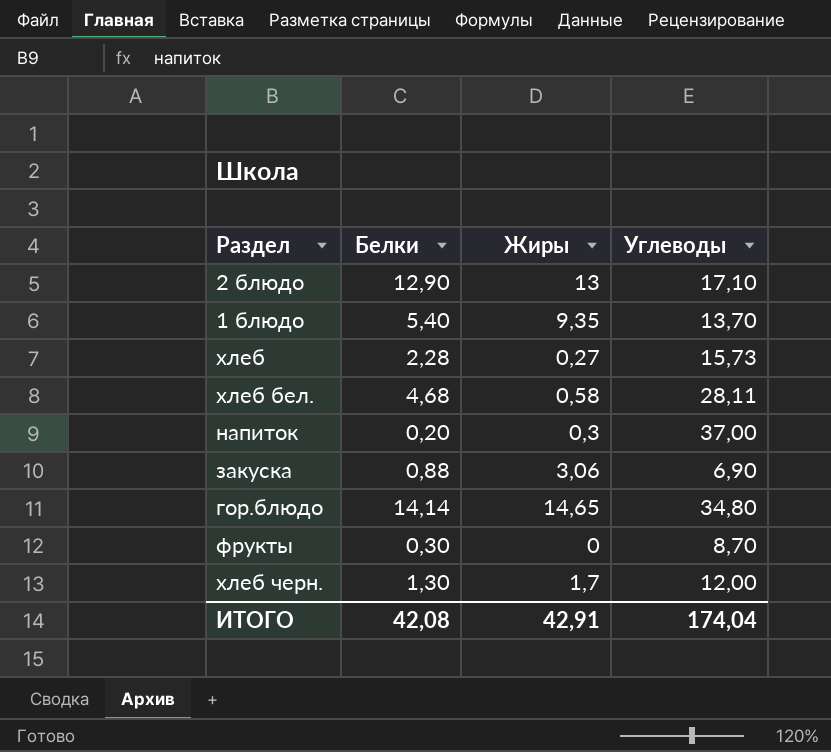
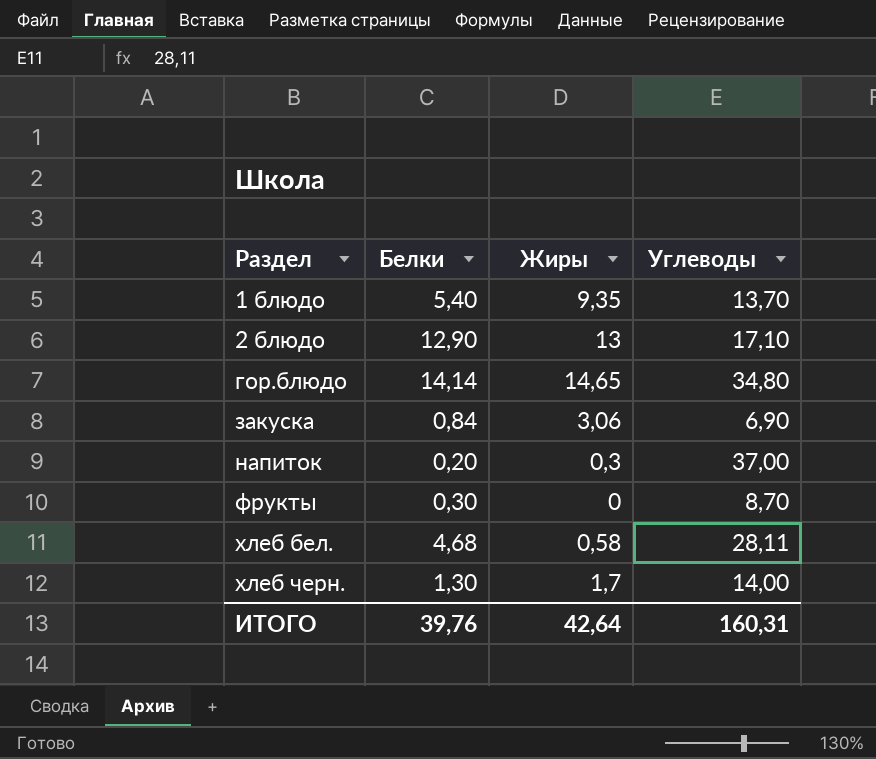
row order: none -> Раздел ascending
row хлеб: 2,28 | 0,27 | 15,73 -> none
закуска | Белки: 0,88 -> 0,84
хлеб черн. | Углеводы: 12,00 -> 14,00
ИТОГО | Белки: 42,08 -> 39,76
ИТОГО | Жиры: 42,91 -> 42,64
ИТОГО | Углеводы: 174,04 -> 160,31

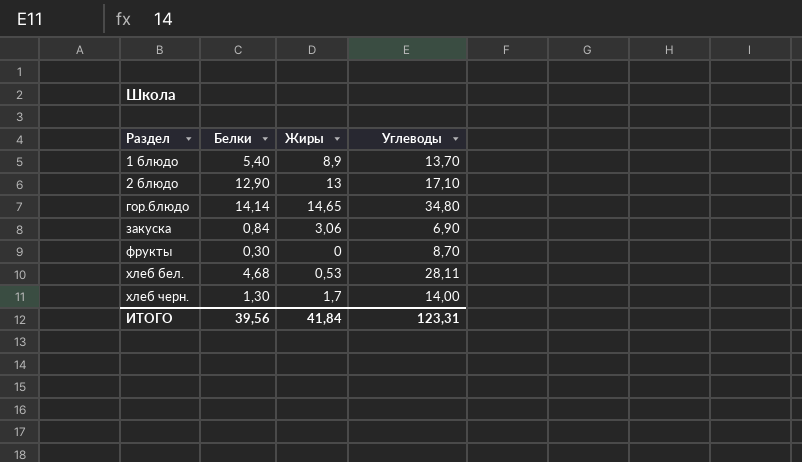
row напиток: 0,20 | 0,3 | 37,00 -> none
1 блюдо | Жиры: 9,35 -> 8,9
хлеб бел. | Жиры: 0,58 -> 0,53
ИТОГО | Белки: 39,76 -> 39,56
ИТОГО | Жиры: 42,64 -> 41,84
ИТОГО | Углеводы: 160,31 -> 123,31

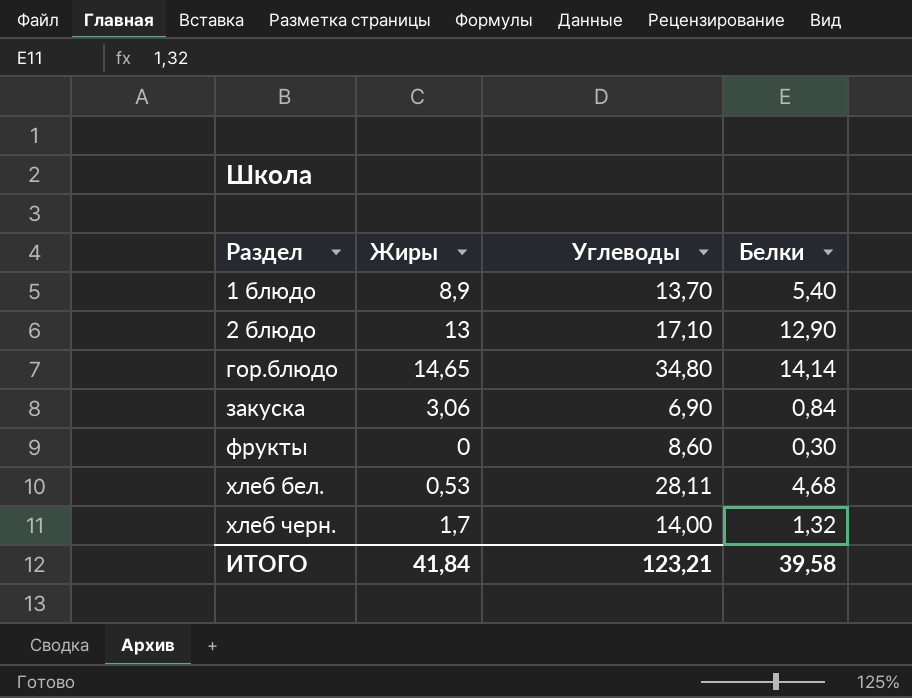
column Белки | position: 2 -> 4
фрукты | Углеводы: 8,70 -> 8,60
хлеб черн. | Белки: 1,30 -> 1,32
ИТОГО | Углеводы: 123,31 -> 123,21
ИТОГО | Белки: 39,56 -> 39,58

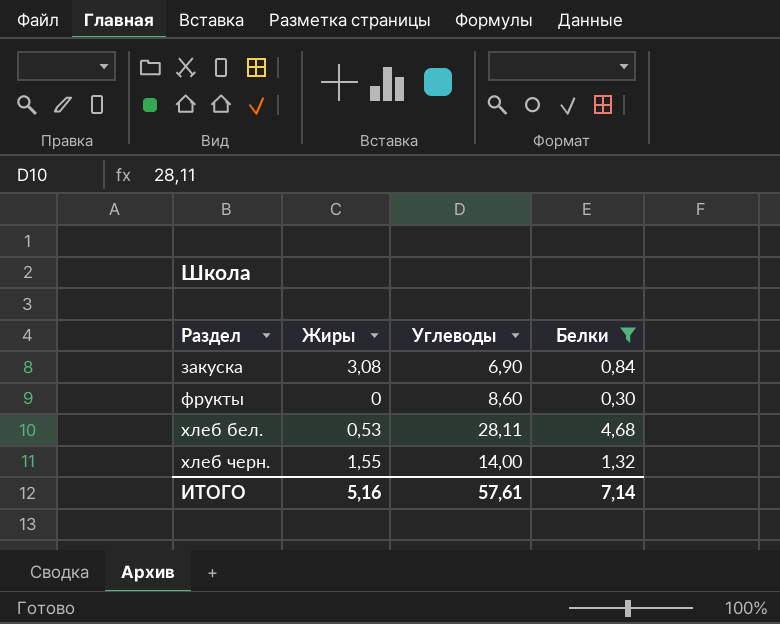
filter: none -> Белки <= 4,68
закуска | Жиры: 3,06 -> 3,08
хлеб черн. | Жиры: 1,7 -> 1,55
ИТОГО | Жиры: 41,84 -> 5,16
ИТОГО | Углеводы: 123,21 -> 57,61
ИТОГО | Белки: 39,58 -> 7,14

